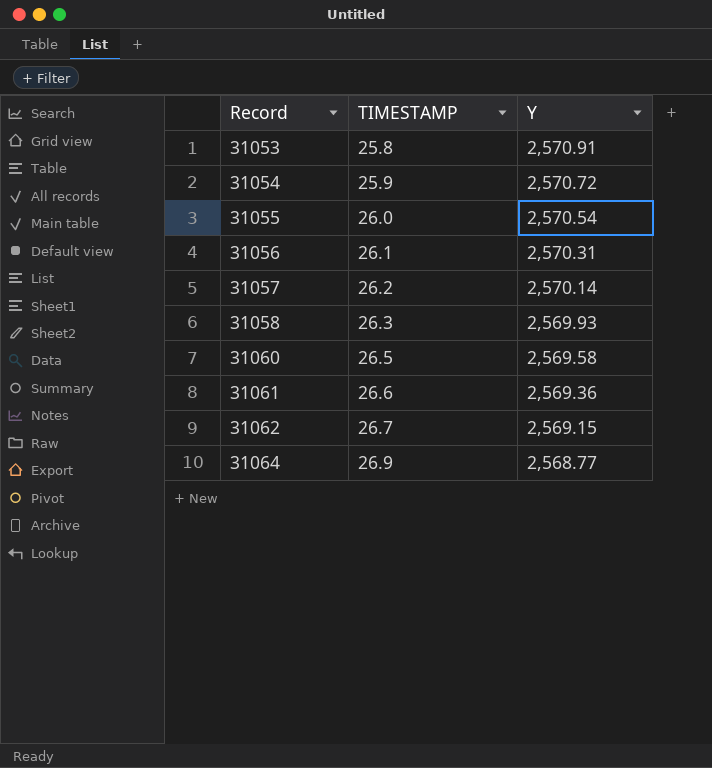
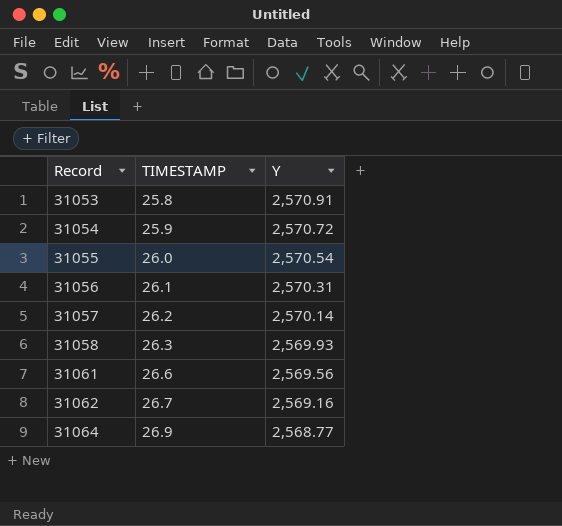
row 31060: 26.5 | 2,569.58 -> none
31061 | Y: 2,569.36 -> 2,569.56
31062 | Y: 2,569.15 -> 2,569.16

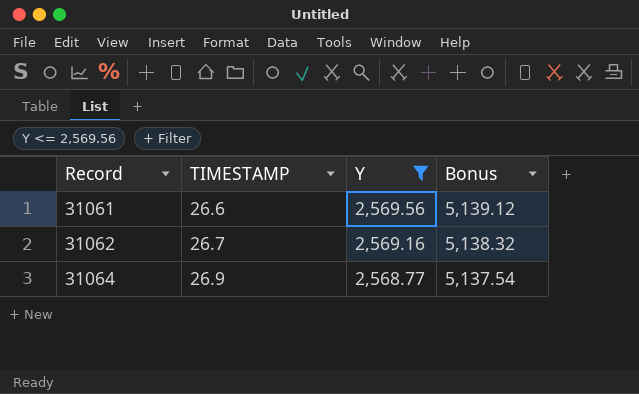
filter: none -> Y <= 2,569.56
column Bonus | formula: none -> [Y] * 2

